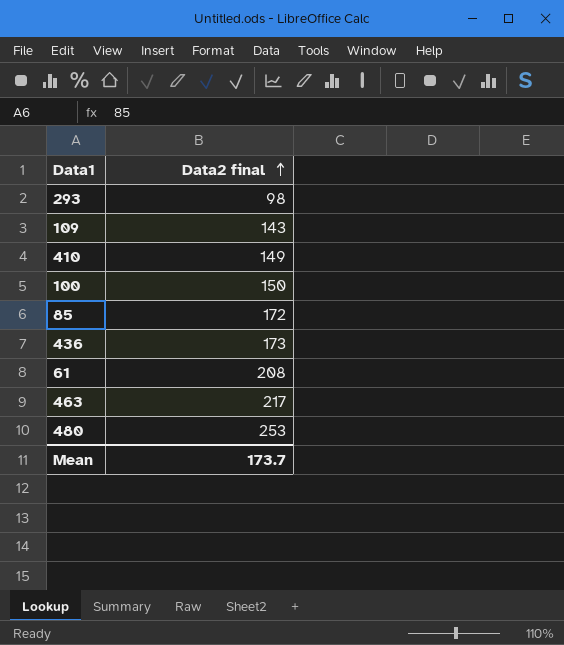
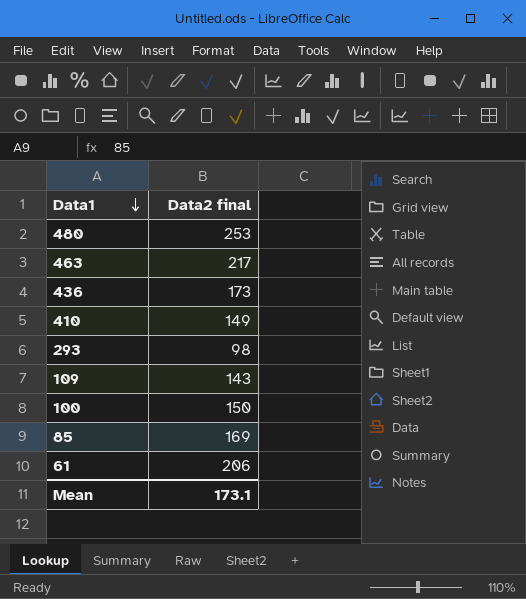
row order: Data2 final ascending -> Data1 descending
85 | Data2 final: 172 -> 169
61 | Data2 final: 208 -> 206
Mean | Data2 final: 173.7 -> 173.1

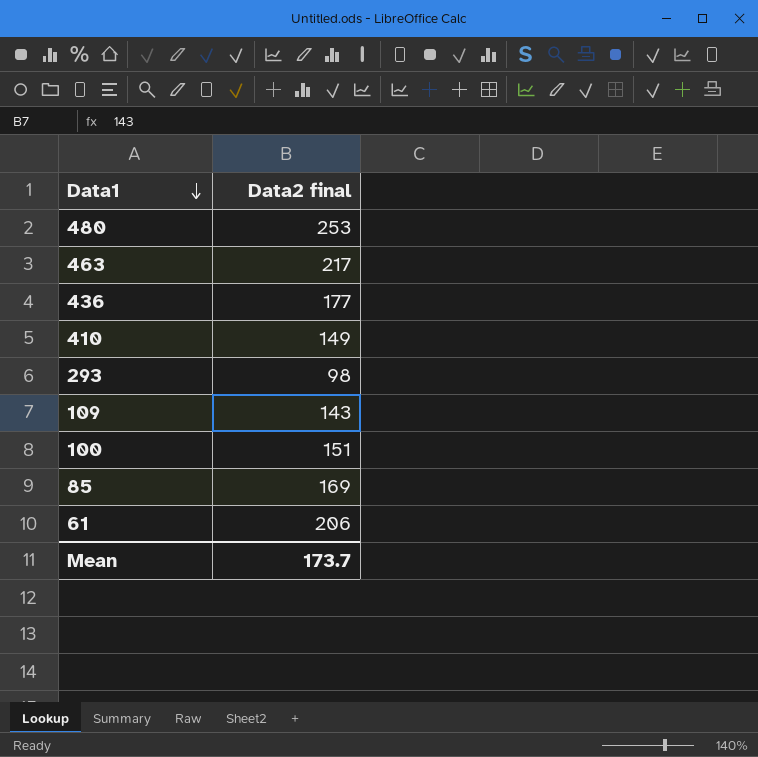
436 | Data2 final: 173 -> 177
100 | Data2 final: 150 -> 151
Mean | Data2 final: 173.1 -> 173.7

